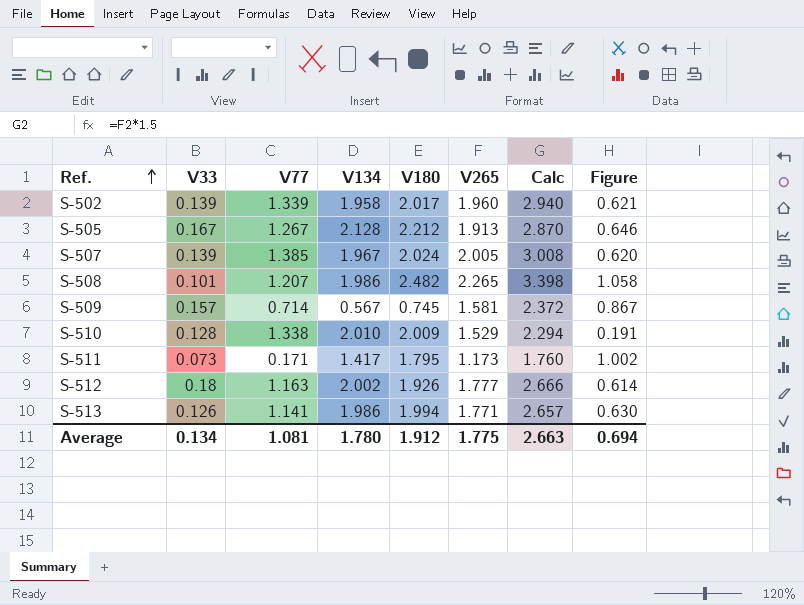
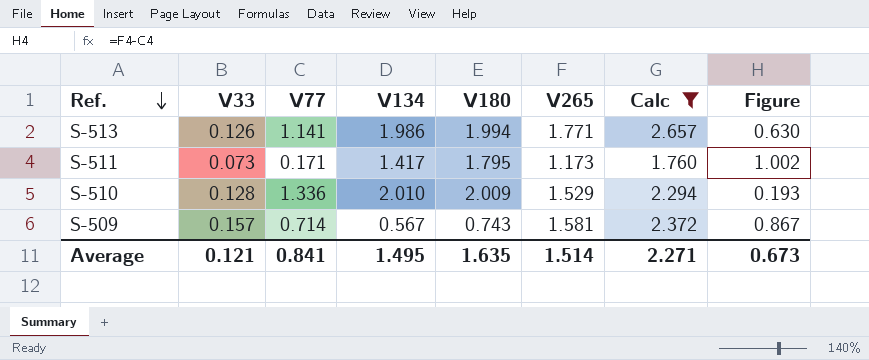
filter: none -> Calc <= 2.657
row order: Ref. ascending -> Ref. descending
S-510 | V77: 1.338 -> 1.336
S-510 | Figure: 0.191 -> 0.193
S-509 | V180: 0.745 -> 0.743
Average | V33: 0.134 -> 0.121
Average | V77: 1.081 -> 0.841
Average | V134: 1.780 -> 1.495
Average | V180: 1.912 -> 1.635
Average | V265: 1.775 -> 1.514
Average | Calc: 2.663 -> 2.271
Average | Figure: 0.694 -> 0.673

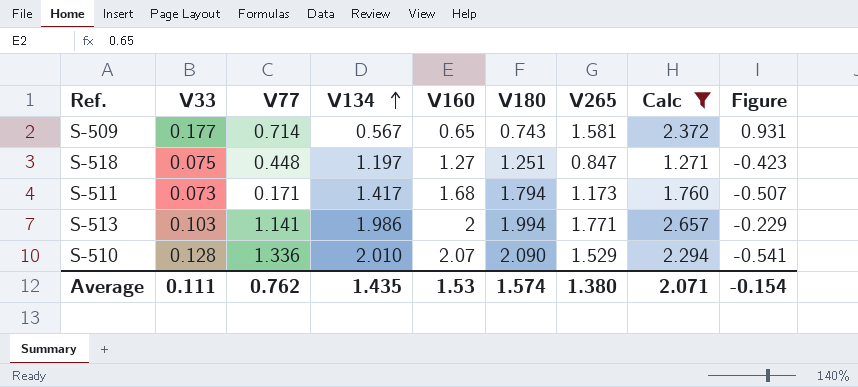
row order: Ref. descending -> V134 ascending
column V160 | position: none -> 5
column Figure | formula: [V265] - [V77] -> [V265] - [V160]
S-509 | V33: 0.157 -> 0.177
row S-518: none -> 0.075 | 0.448 | 1.197 | 1.27 | 1.251 | 0.847 | 1.271 | -0.423
S-511 | V180: 1.795 -> 1.794
S-513 | V33: 0.126 -> 0.103
S-510 | V180: 2.009 -> 2.090
Average | V33: 0.121 -> 0.111
Average | V77: 0.841 -> 0.762
Average | V134: 1.495 -> 1.435
Average | V180: 1.635 -> 1.574
Average | V265: 1.514 -> 1.380
Average | Calc: 2.271 -> 2.071
Average | Figure: 0.673 -> -0.154

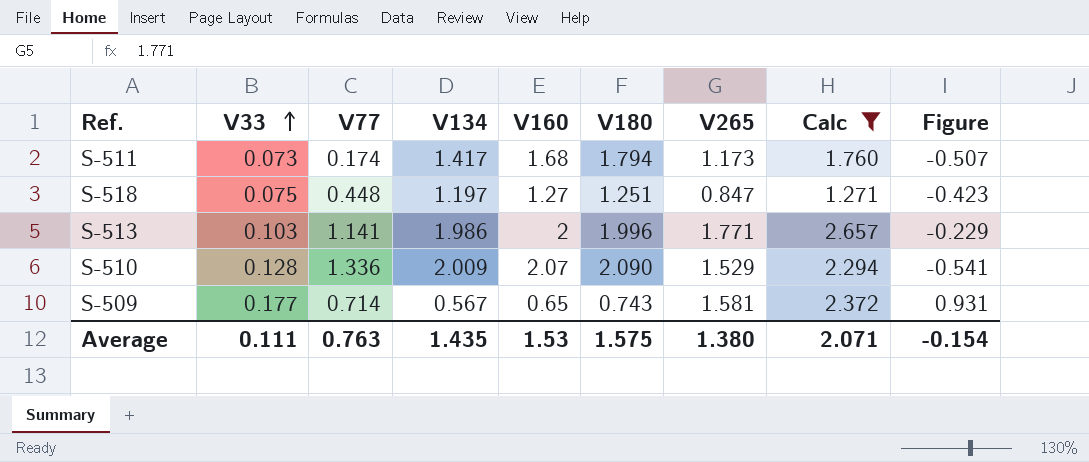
row order: V134 ascending -> V33 ascending
S-511 | V77: 0.171 -> 0.174
S-513 | V180: 1.994 -> 1.996
S-510 | V134: 2.010 -> 2.009
Average | V77: 0.762 -> 0.763
Average | V180: 1.574 -> 1.575

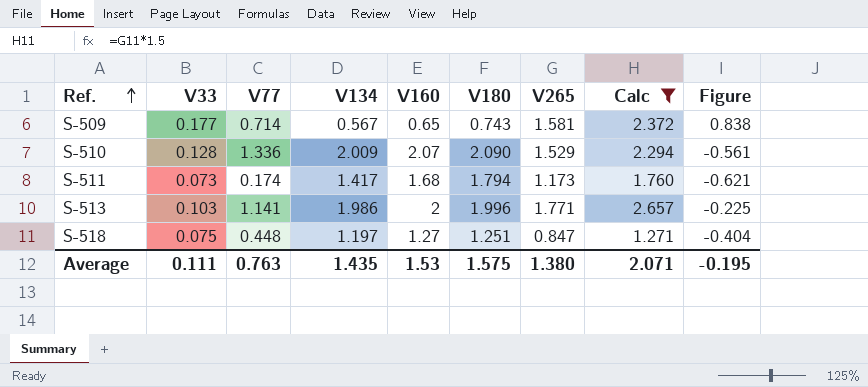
row order: V33 ascending -> Ref. ascending
column Figure | formula: [V265] - [V160] -> [V265] - [V180]
Average | Figure: -0.154 -> -0.195

